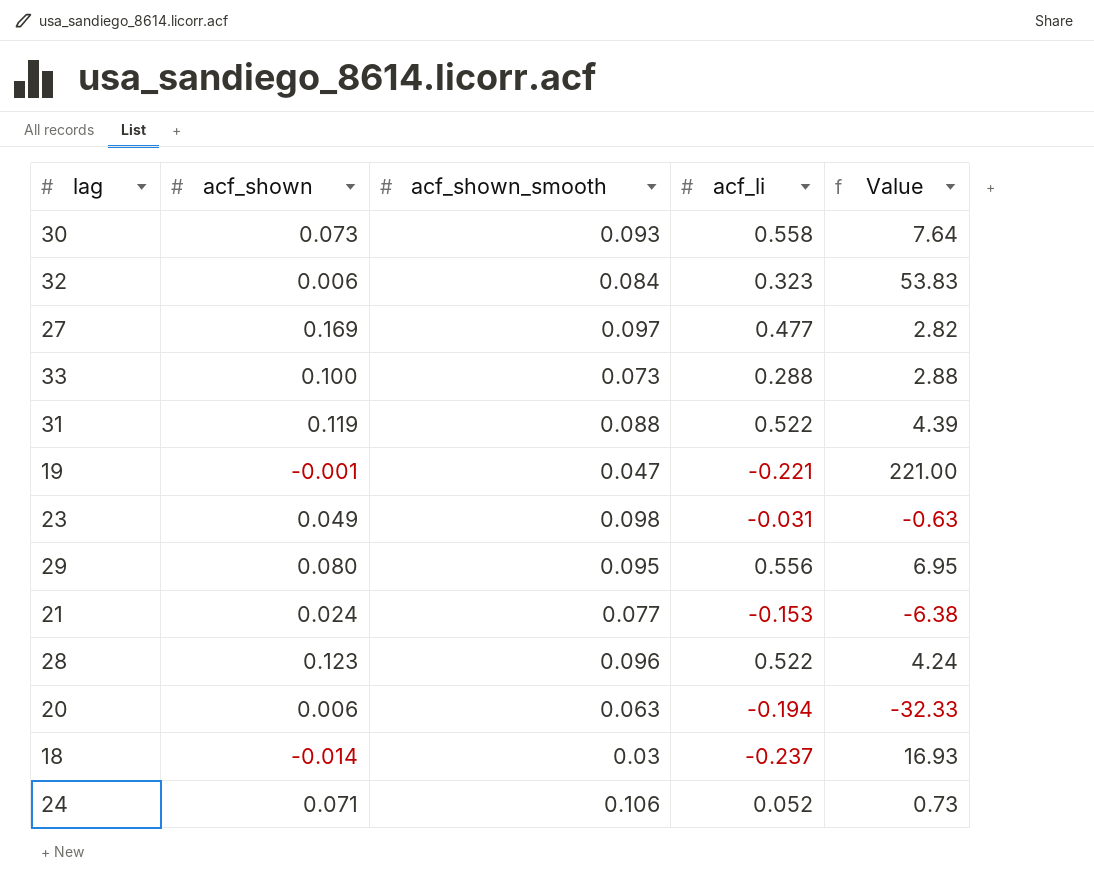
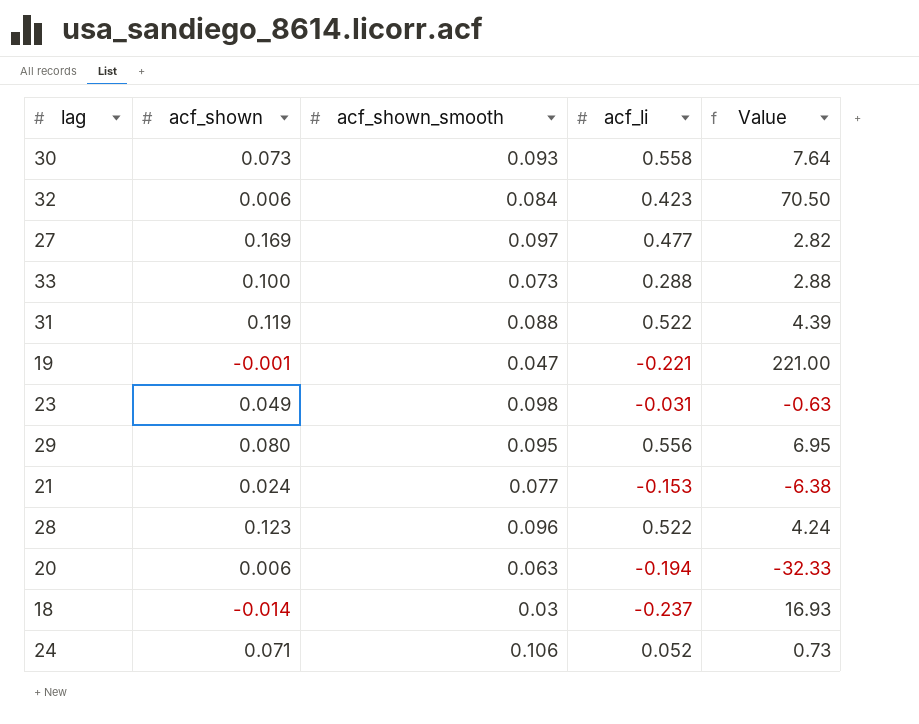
32 | acf_li: 0.323 -> 0.423
32 | Value: 53.83 -> 70.50

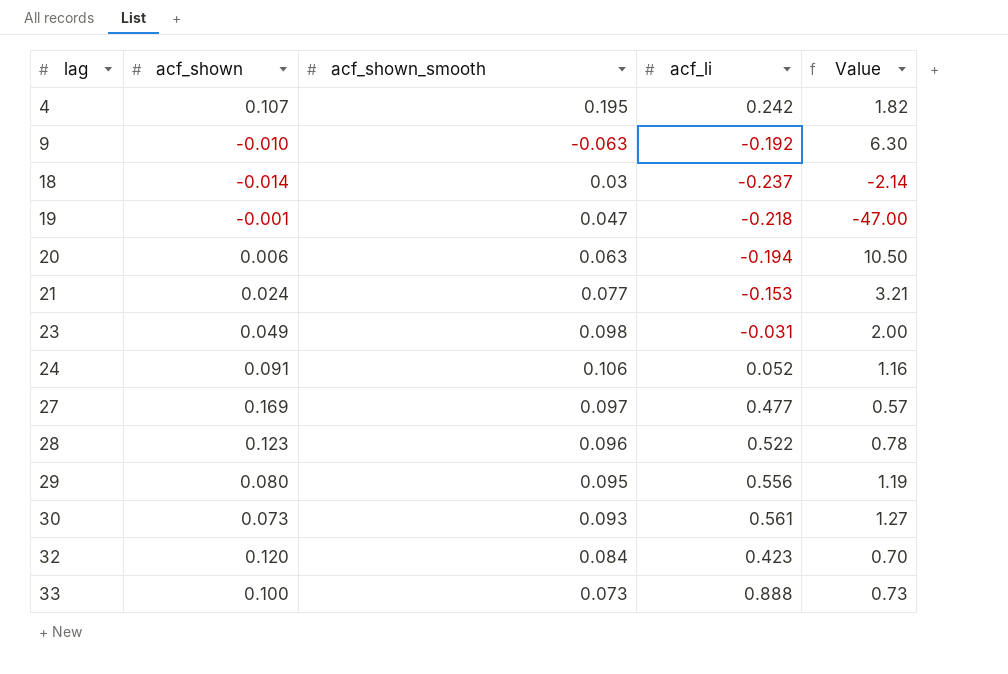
row order: none -> lag ascending
column Value | formula: [acf_li] / [acf_shown] -> [acf_shown_smooth] / [acf_shown]
row 31: 0.119 | 0.088 | 0.522 | 4.39 -> none
row 4: none -> 0.107 | 0.195 | 0.242 | 1.82
row 9: none -> -0.010 | -0.063 | -0.192 | 6.30
19 | acf_li: -0.221 -> -0.218
24 | acf_shown: 0.071 -> 0.091
30 | acf_li: 0.558 -> 0.561
32 | acf_shown: 0.006 -> 0.120
33 | acf_li: 0.288 -> 0.888

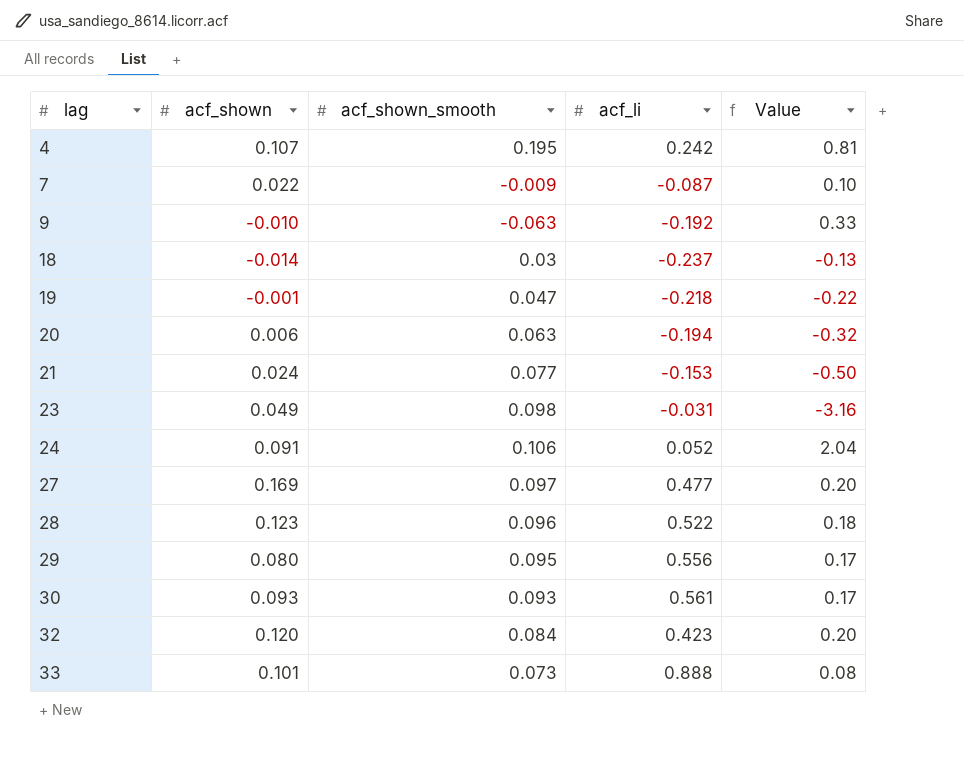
column Value | formula: [acf_shown_smooth] / [acf_shown] -> [acf_shown_smooth] / [acf_li]
row 7: none -> 0.022 | -0.009 | -0.087 | 0.10
30 | acf_shown: 0.073 -> 0.093
33 | acf_shown: 0.100 -> 0.101

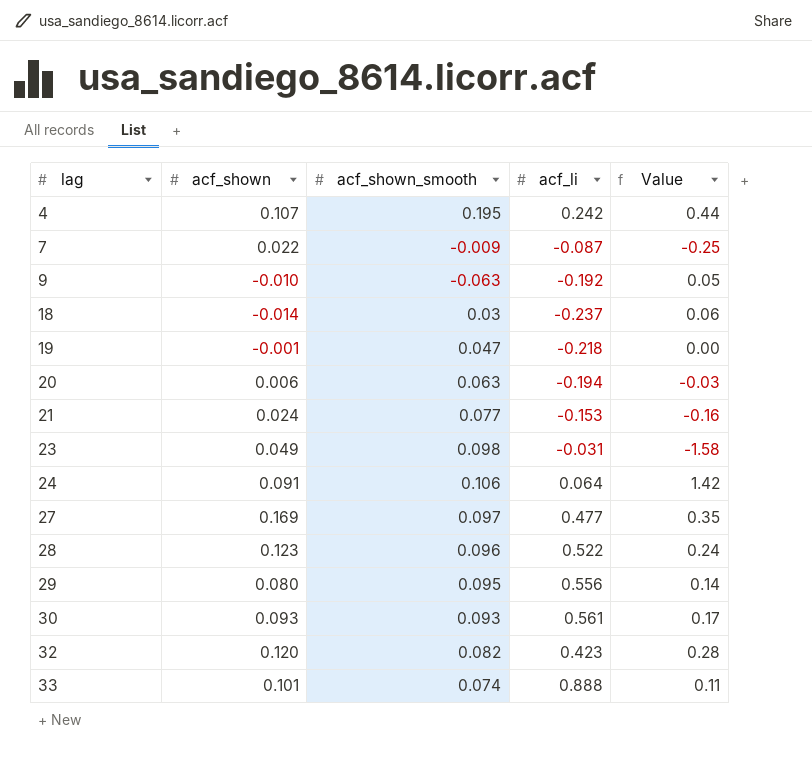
column Value | formula: [acf_shown_smooth] / [acf_li] -> [acf_shown] / [acf_li]
24 | acf_li: 0.052 -> 0.064
32 | acf_shown_smooth: 0.084 -> 0.082
33 | acf_shown_smooth: 0.073 -> 0.074

